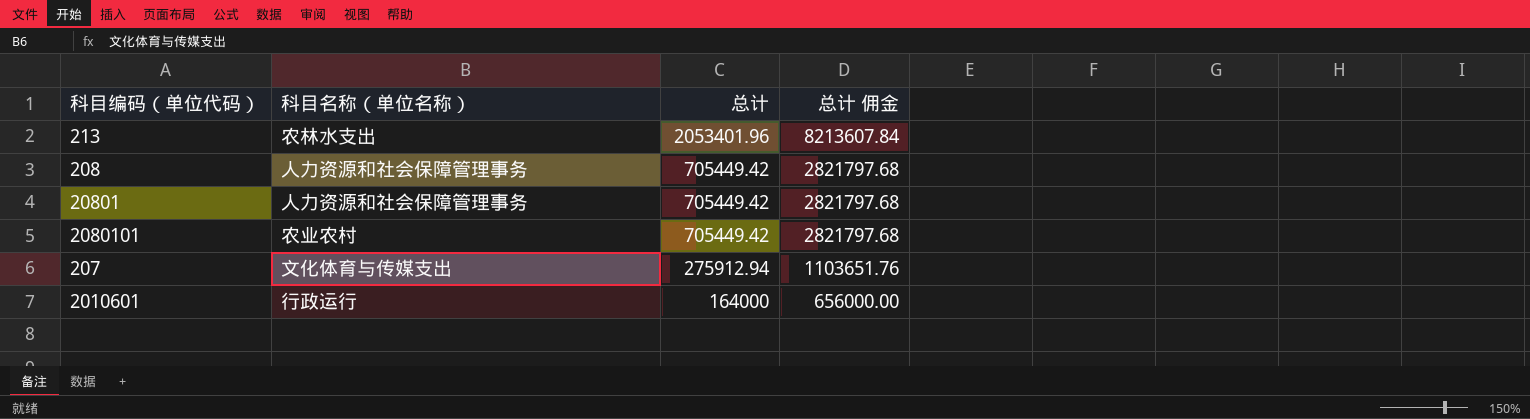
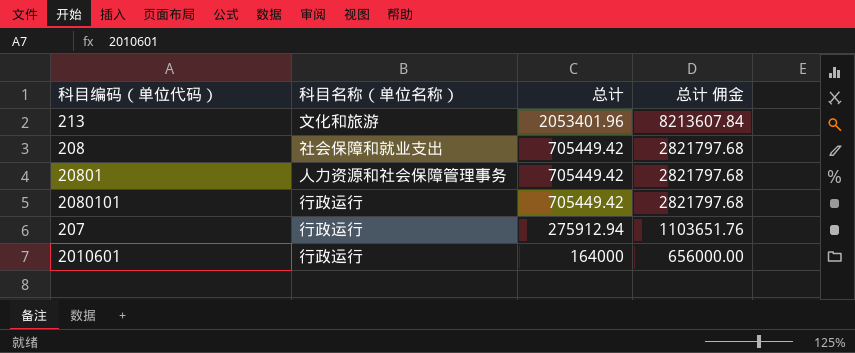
213 | 科目名称（单位名称）: 农林水支出 -> 文化和旅游
208 | 科目名称（单位名称）: 人力资源和社会保障管理事务 -> 社会保障和就业支出
2080101 | 科目名称（单位名称）: 农业农村 -> 行政运行
207 | 科目名称（单位名称）: 文化体育与传媒支出 -> 行政运行

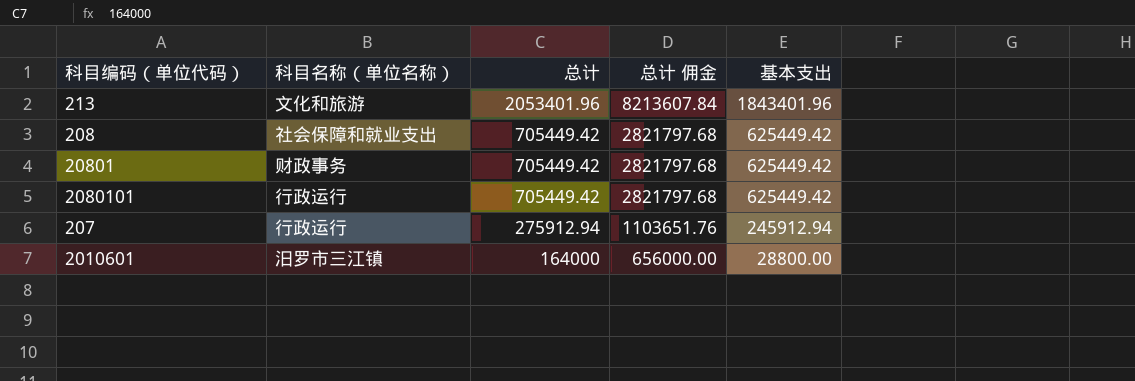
column 基本支出 | position: none -> 5
20801 | 科目名称（单位名称）: 人力资源和社会保障管理事务 -> 财政事务
2010601 | 科目名称（单位名称）: 行政运行 -> 汨罗市三江镇

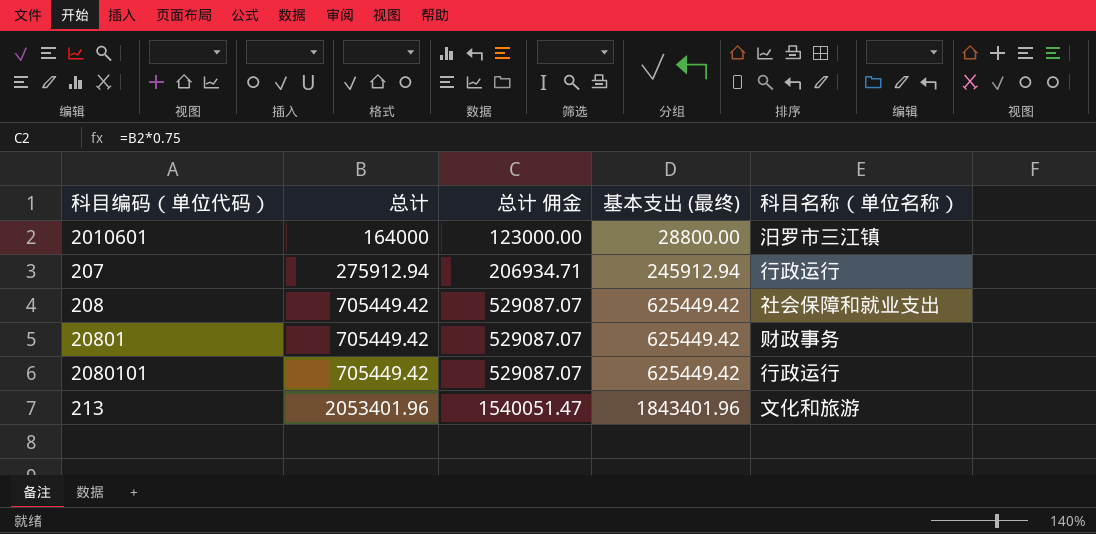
row order: 总计 descending -> 总计 ascending
column 总计 佣金 | formula: [总计] * 4 -> [总计] * 0.75
column name: 基本支出 -> 基本支出 (最终)
column 科目名称（单位名称） | position: 2 -> 5

